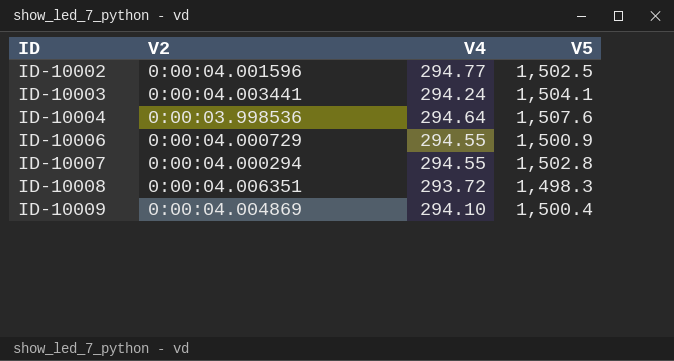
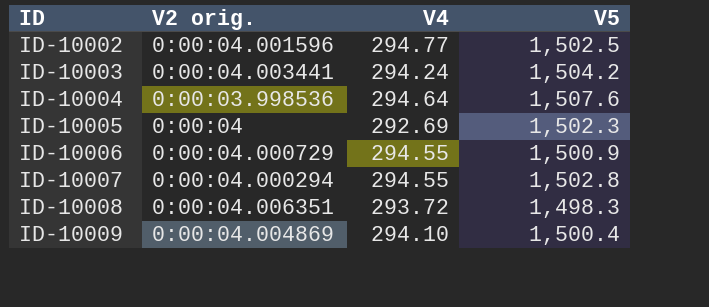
column name: V2 -> V2 orig.
ID-10003 | V5: 1,504.1 -> 1,504.2
row ID-10005: none -> 0:00:04 | 292.69 | 1,502.3

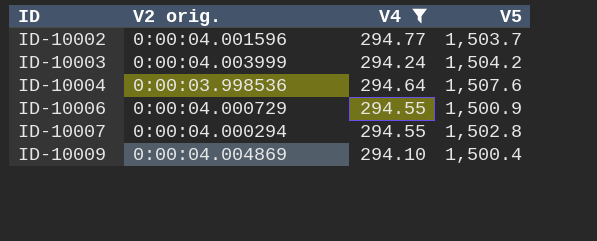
filter: none -> V4 >= 294.10
ID-10002 | V5: 1,502.5 -> 1,503.7
ID-10003 | V2 orig.: 0:00:04.003441 -> 0:00:04.003999

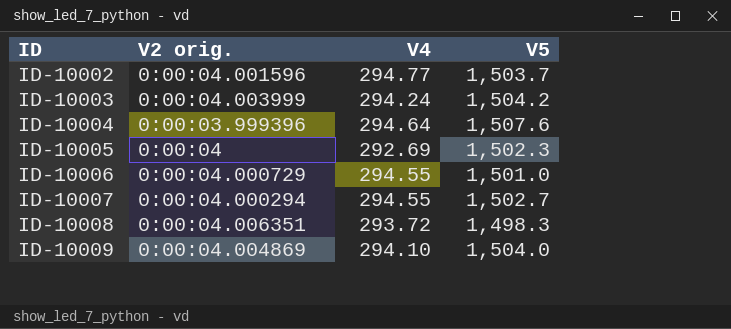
filter: V4 >= 294.10 -> none
ID-10004 | V2 orig.: 0:00:03.998536 -> 0:00:03.999396
ID-10006 | V5: 1,500.9 -> 1,501.0
ID-10007 | V5: 1,502.8 -> 1,502.7
ID-10009 | V5: 1,500.4 -> 1,504.0

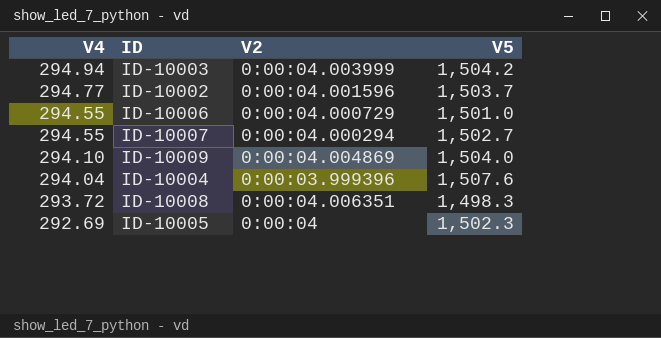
row order: ID ascending -> V4 descending
column V4 | position: 3 -> 1
column name: V2 orig. -> V2
ID-10003 | V4: 294.24 -> 294.94
ID-10004 | V4: 294.64 -> 294.04

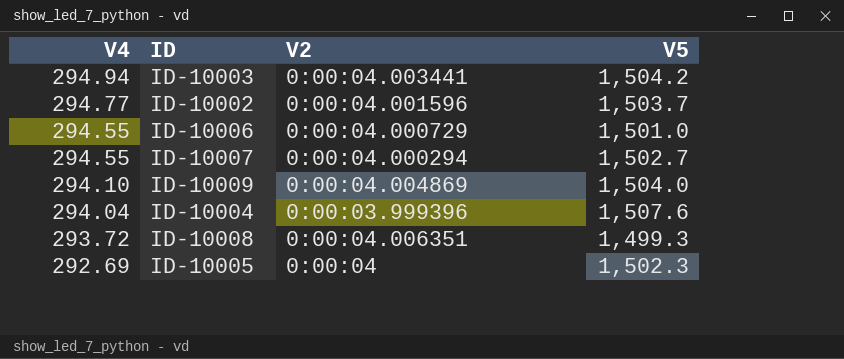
ID-10003 | V2: 0:00:04.003999 -> 0:00:04.003441
ID-10008 | V5: 1,498.3 -> 1,499.3

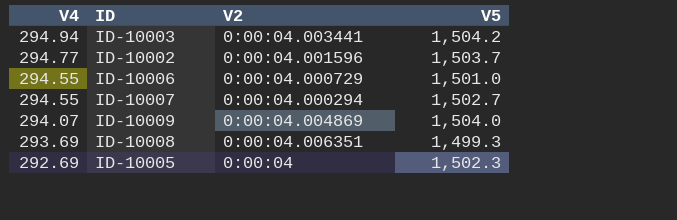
row ID-10004: 294.04 | 0:00:03.999396 | 1,507.6 -> none
ID-10009 | V4: 294.10 -> 294.07
ID-10008 | V4: 293.72 -> 293.69

